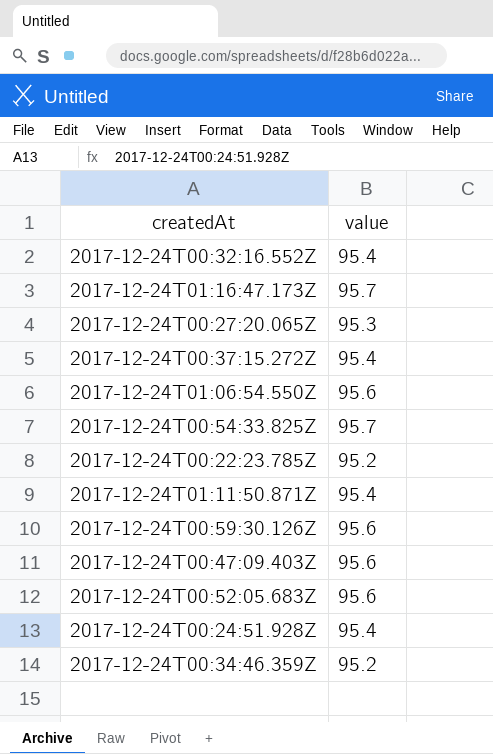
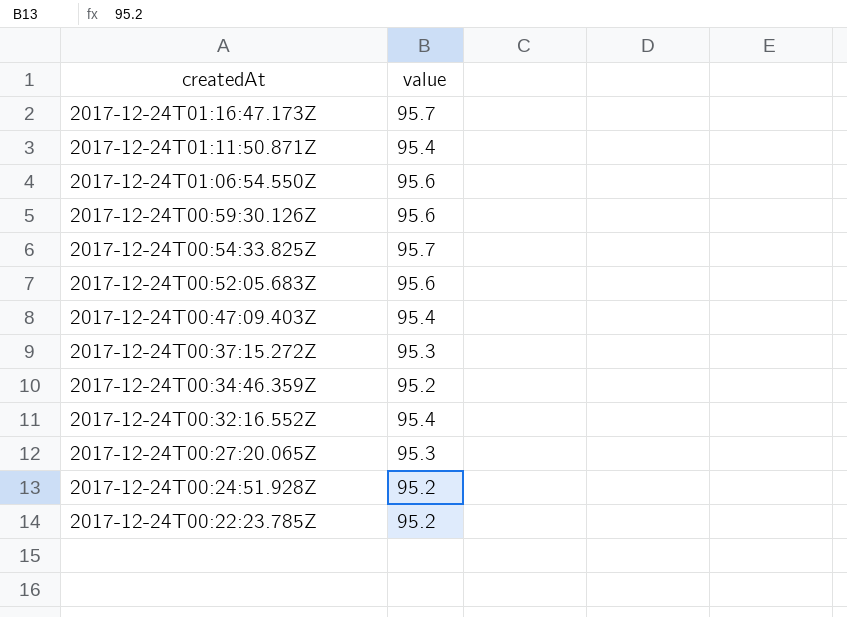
row order: none -> createdAt descending
2017-12-24T00:47:09.403Z | value: 95.6 -> 95.4
2017-12-24T00:37:15.272Z | value: 95.4 -> 95.3
2017-12-24T00:24:51.928Z | value: 95.4 -> 95.2

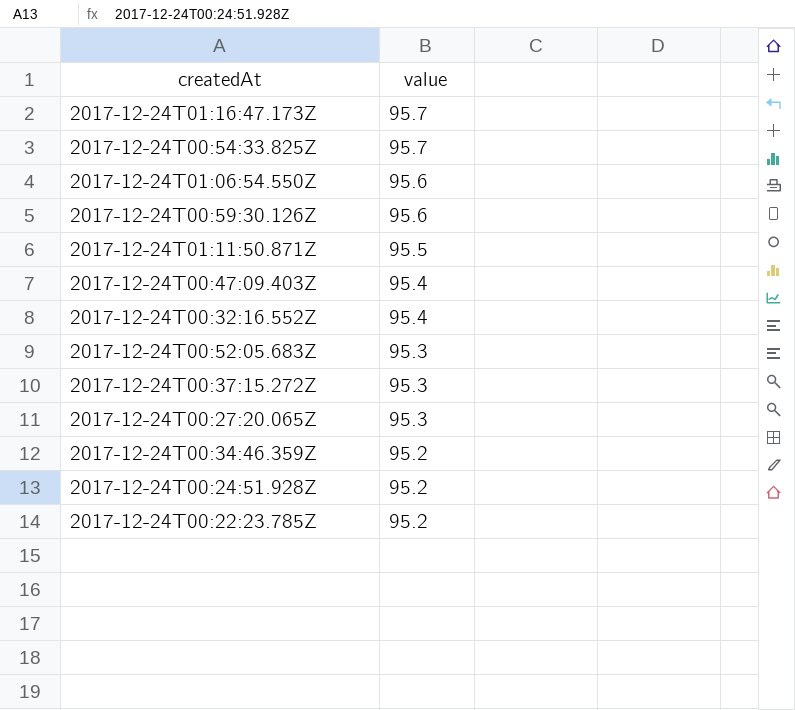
row order: createdAt descending -> value descending
2017-12-24T01:11:50.871Z | value: 95.4 -> 95.5
2017-12-24T00:52:05.683Z | value: 95.6 -> 95.3

